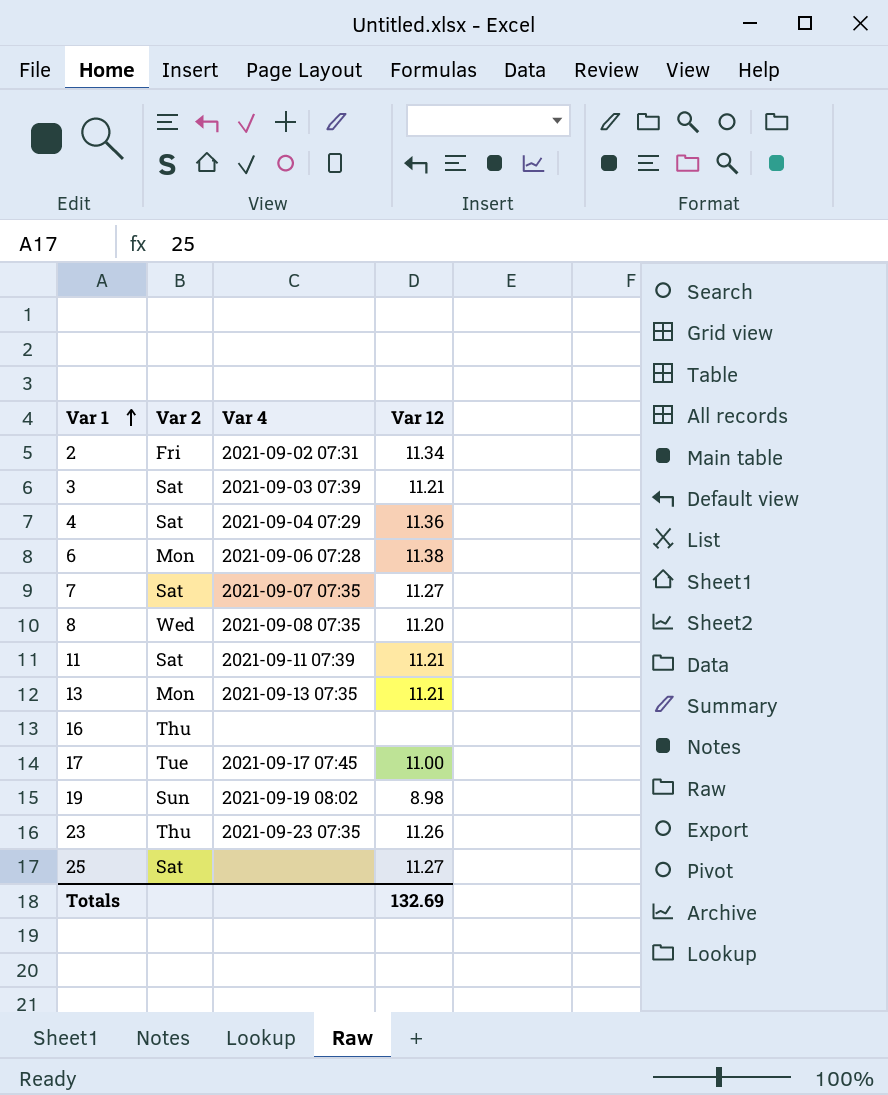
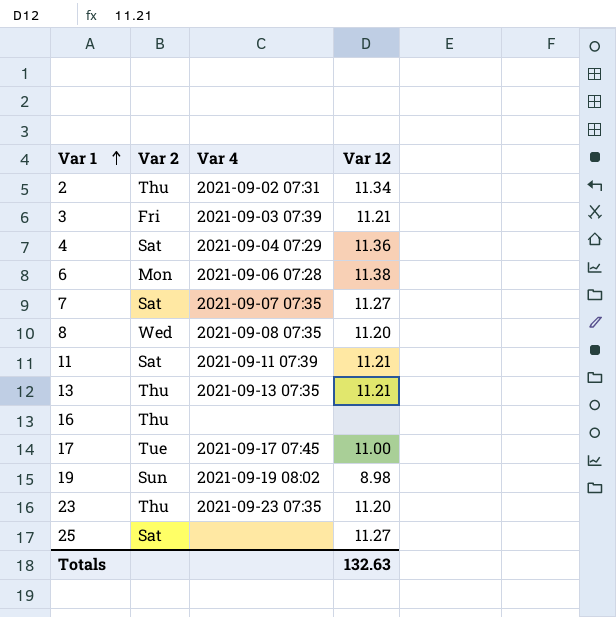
2 | Var 2: Fri -> Thu
3 | Var 2: Sat -> Fri
13 | Var 2: Mon -> Thu
23 | Var 12: 11.26 -> 11.20
Totals | Var 12: 132.69 -> 132.63

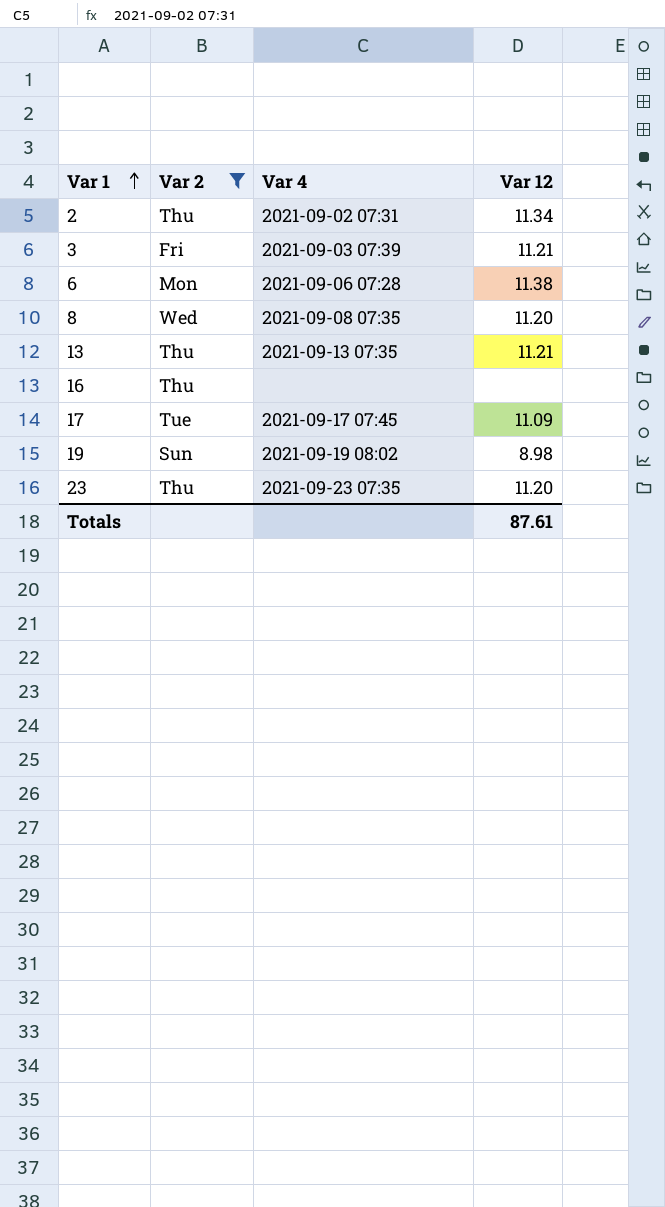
filter: none -> Var 2 != Sat
17 | Var 12: 11.00 -> 11.09
Totals | Var 12: 132.63 -> 87.61

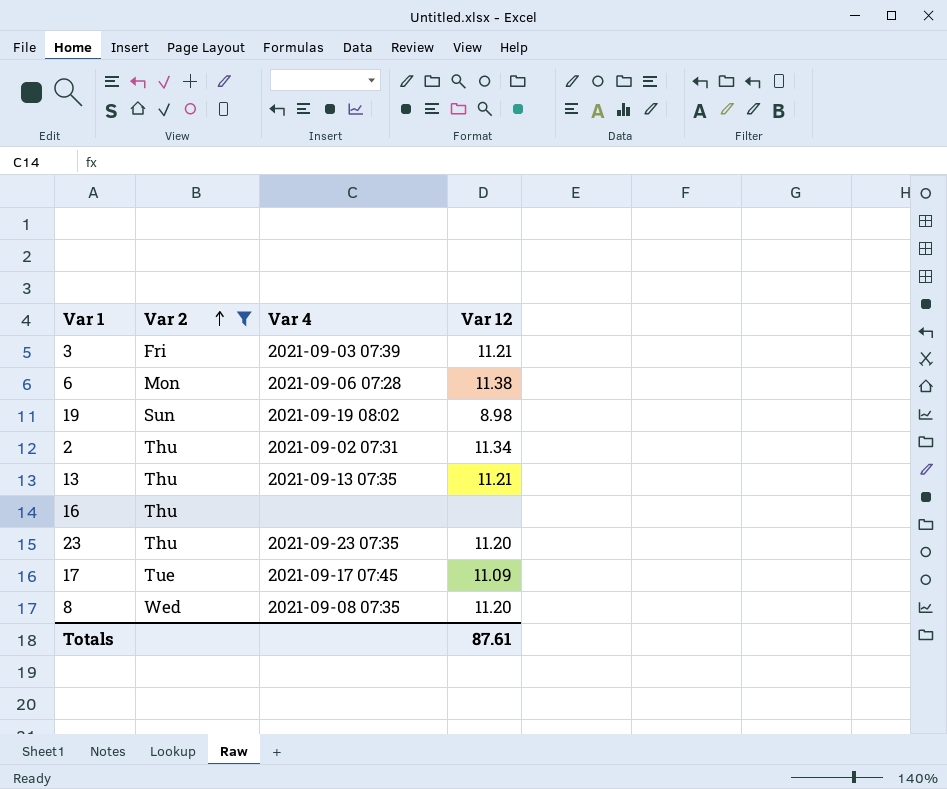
row order: Var 1 ascending -> Var 2 ascending

